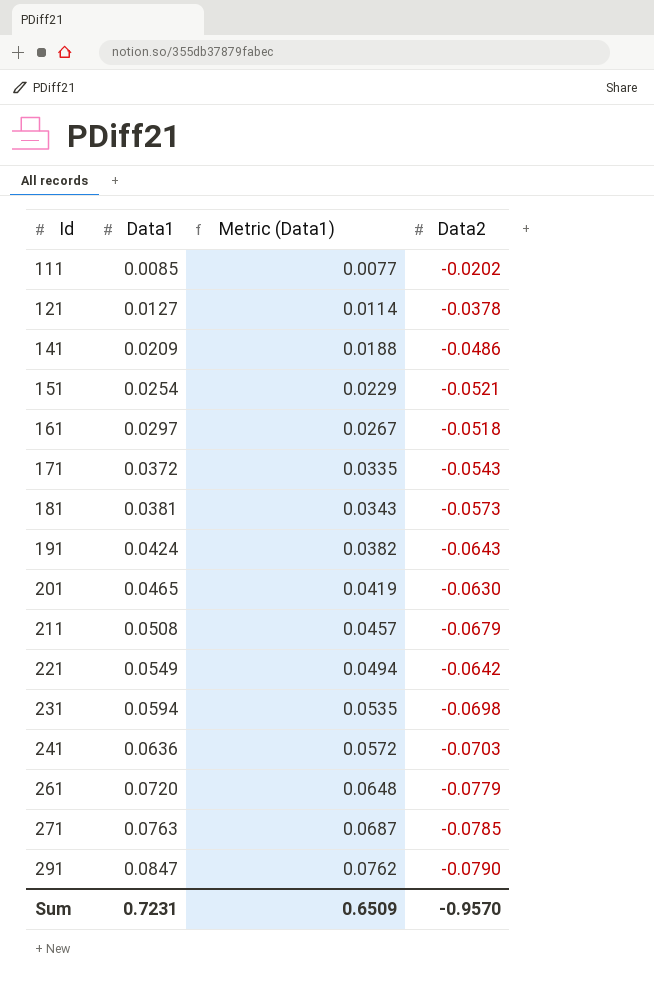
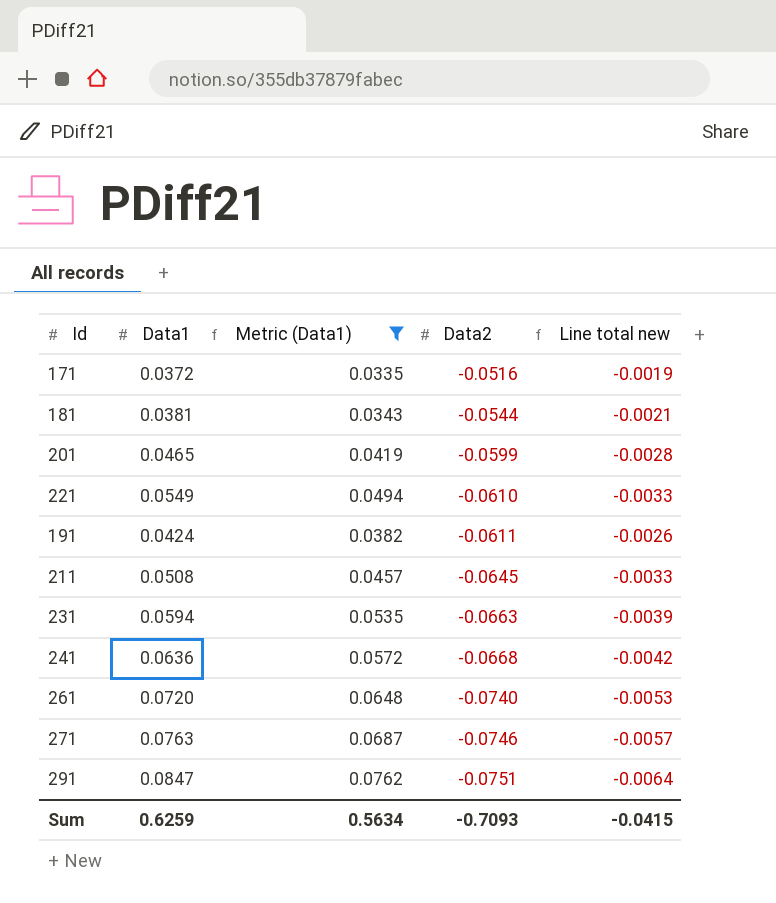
filter: none -> Metric (Data1) >= 0.0335
row order: Id ascending -> Data2 descending
column Line total new | formula: none -> [Data1] * [Data2]
171 | Data2: -0.0543 -> -0.0516
181 | Data2: -0.0573 -> -0.0544
201 | Data2: -0.0630 -> -0.0599
221 | Data2: -0.0642 -> -0.0610
191 | Data2: -0.0643 -> -0.0611
211 | Data2: -0.0679 -> -0.0645
231 | Data2: -0.0698 -> -0.0663
241 | Data2: -0.0703 -> -0.0668
261 | Data2: -0.0779 -> -0.0740
271 | Data2: -0.0785 -> -0.0746
291 | Data2: -0.0790 -> -0.0751
Sum | Data1: 0.7231 -> 0.6259
Sum | Metric (Data1): 0.6509 -> 0.5634
Sum | Data2: -0.9570 -> -0.7093

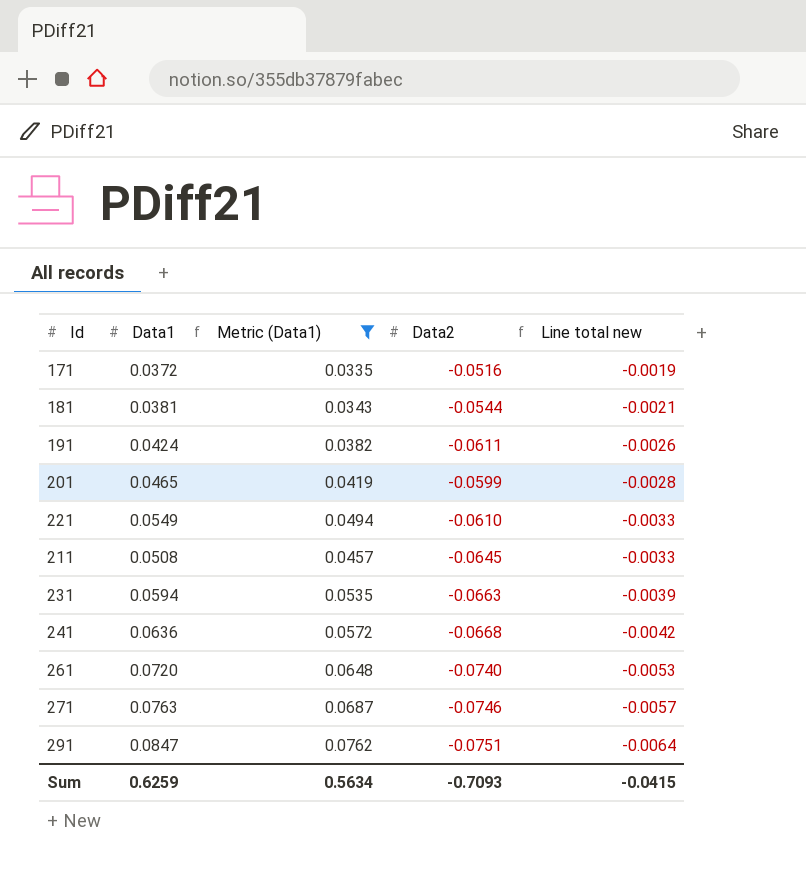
row order: Data2 descending -> Line total new descending

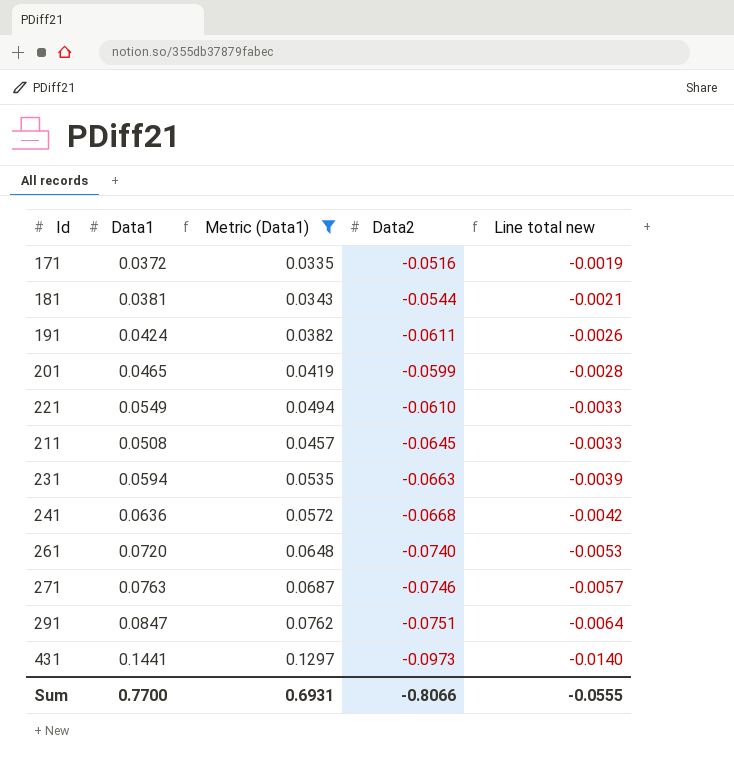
row 431: none -> 0.1441 | 0.1297 | -0.0973 | -0.0140
Sum | Data1: 0.6259 -> 0.7700
Sum | Metric (Data1): 0.5634 -> 0.6931
Sum | Data2: -0.7093 -> -0.8066
Sum | Line total new: -0.0415 -> -0.0555

